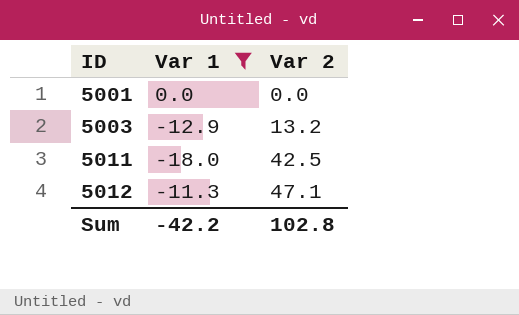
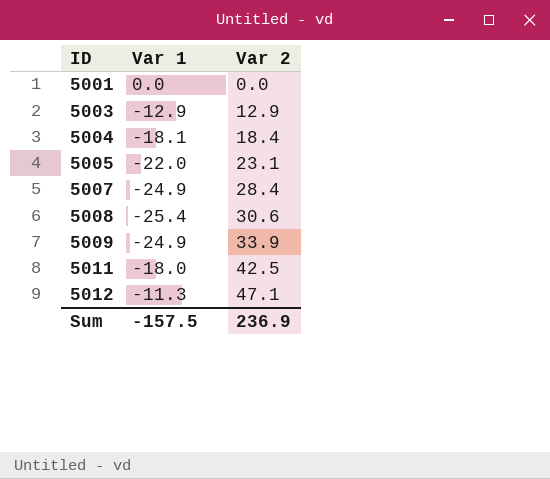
filter: Var 1 >= -18.0 -> none
5003 | Var 2: 13.2 -> 12.9
Sum | Var 1: -42.2 -> -157.5
Sum | Var 2: 102.8 -> 236.9

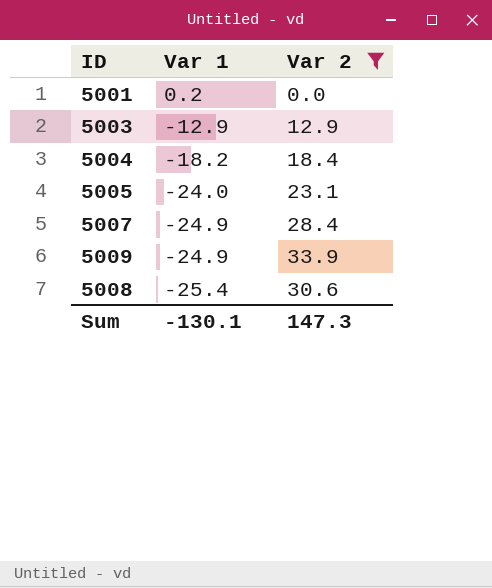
filter: none -> Var 2 <= 33.9
row order: ID ascending -> Var 1 descending
5001 | Var 1: 0.0 -> 0.2
5004 | Var 1: -18.1 -> -18.2
5005 | Var 1: -22.0 -> -24.0
Sum | Var 1: -157.5 -> -130.1
Sum | Var 2: 236.9 -> 147.3

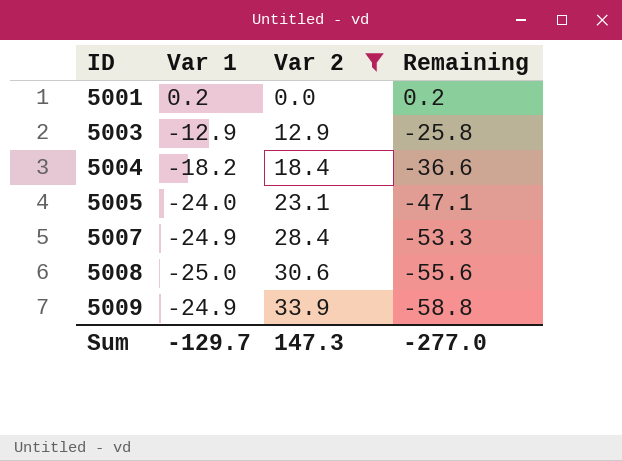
row order: Var 1 descending -> ID ascending
column Remaining | formula: none -> [Var 1] - [Var 2]
5008 | Var 1: -25.4 -> -25.0
Sum | Var 1: -130.1 -> -129.7

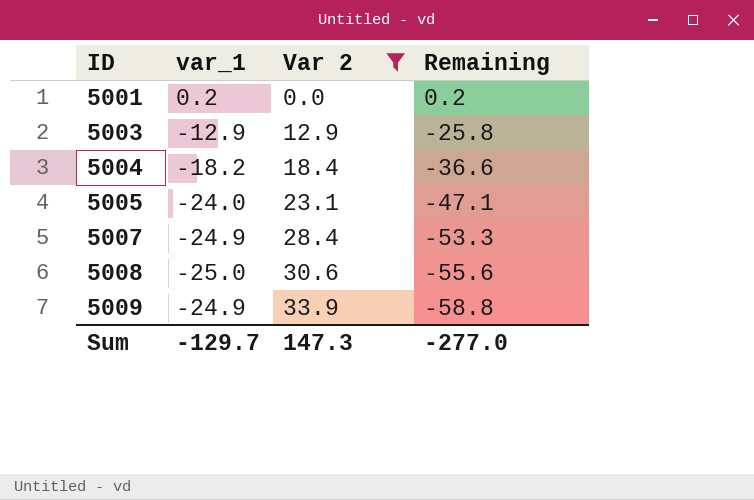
column name: Var 1 -> var_1

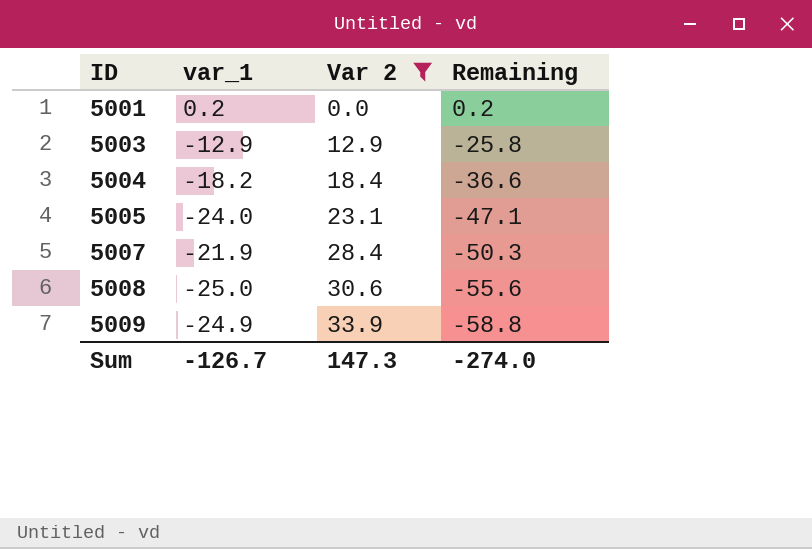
5007 | var_1: -24.9 -> -21.9
5007 | Remaining: -53.3 -> -50.3
Sum | var_1: -129.7 -> -126.7
Sum | Remaining: -277.0 -> -274.0

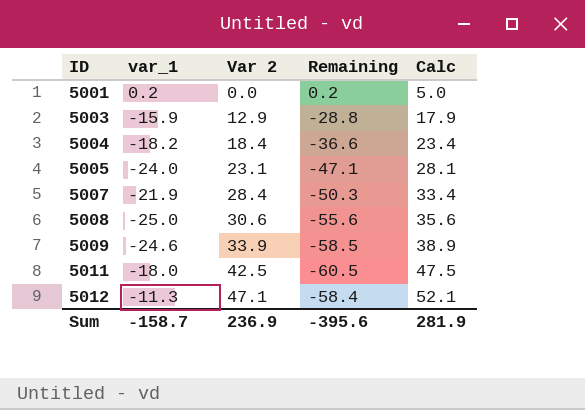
filter: Var 2 <= 33.9 -> none
column Calc | formula: none -> [Var 2] + 5
5003 | var_1: -12.9 -> -15.9
5003 | Remaining: -25.8 -> -28.8
5009 | var_1: -24.9 -> -24.6
5009 | Remaining: -58.8 -> -58.5
Sum | var_1: -126.7 -> -158.7
Sum | Var 2: 147.3 -> 236.9
Sum | Remaining: -274.0 -> -395.6

